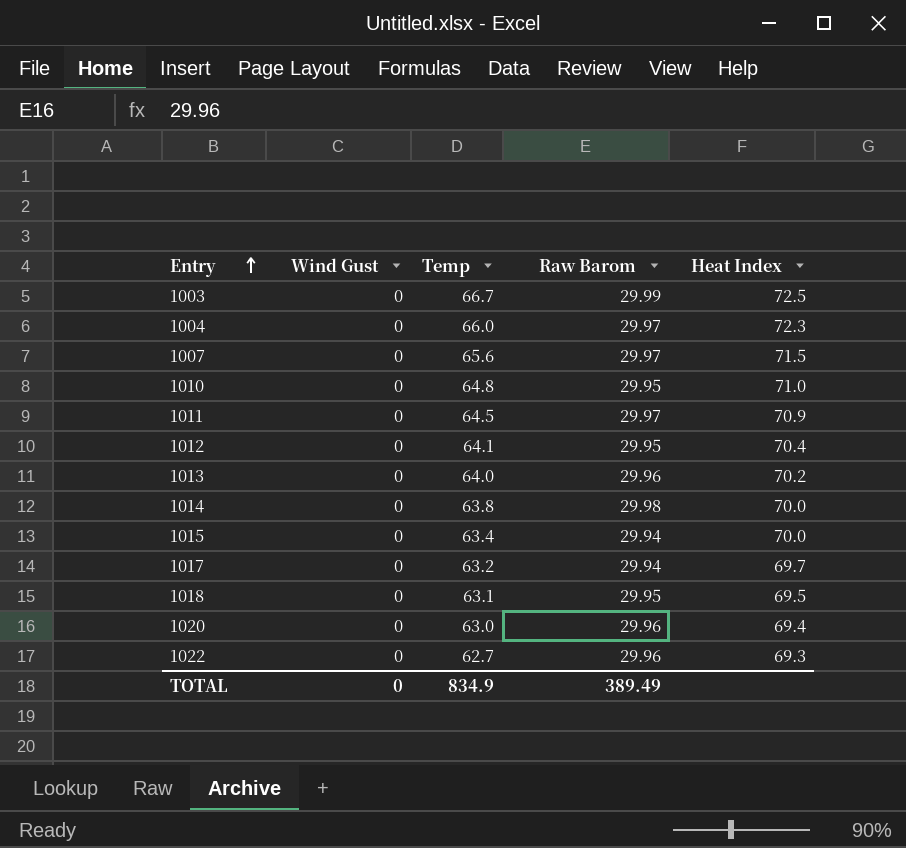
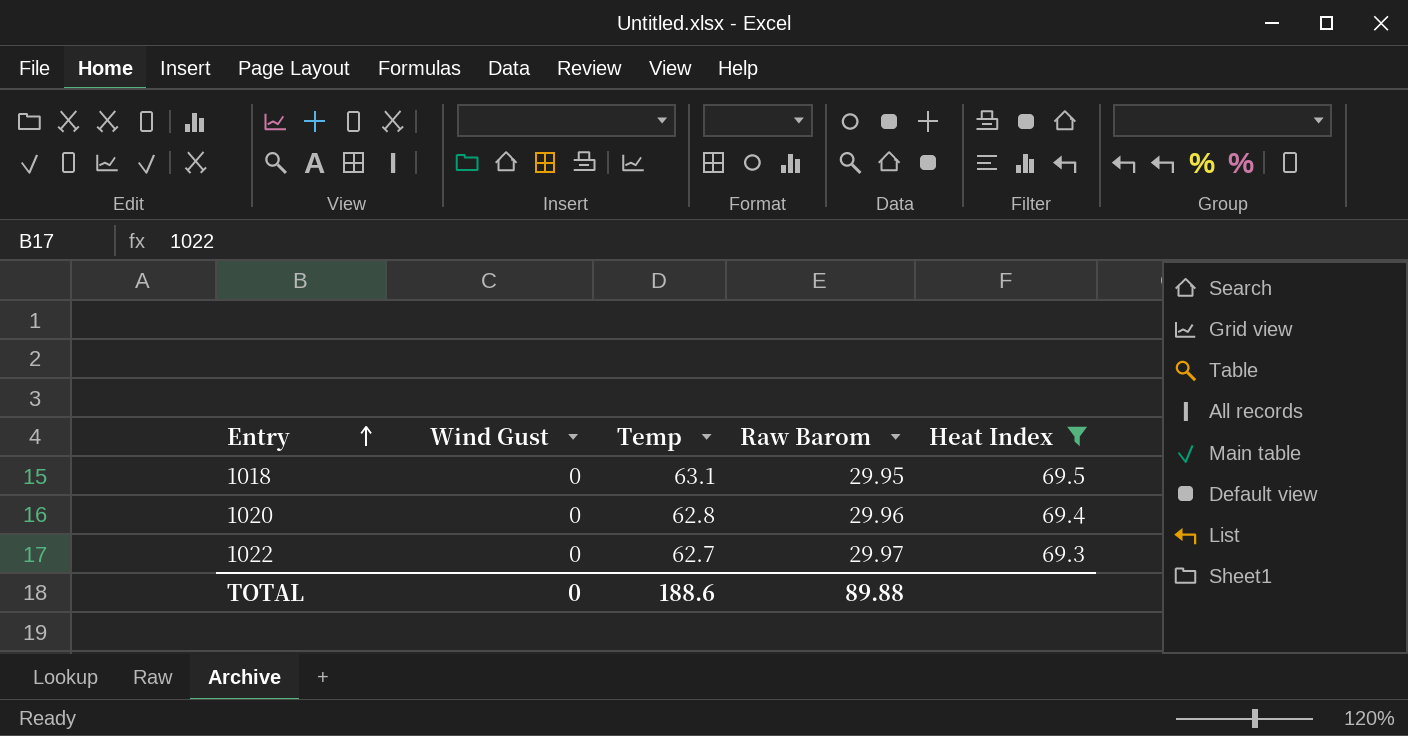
filter: none -> Heat Index <= 69.5
1020 | Temp: 63.0 -> 62.8
1022 | Raw Barom: 29.96 -> 29.97
TOTAL | Temp: 834.9 -> 188.6
TOTAL | Raw Barom: 389.49 -> 89.88

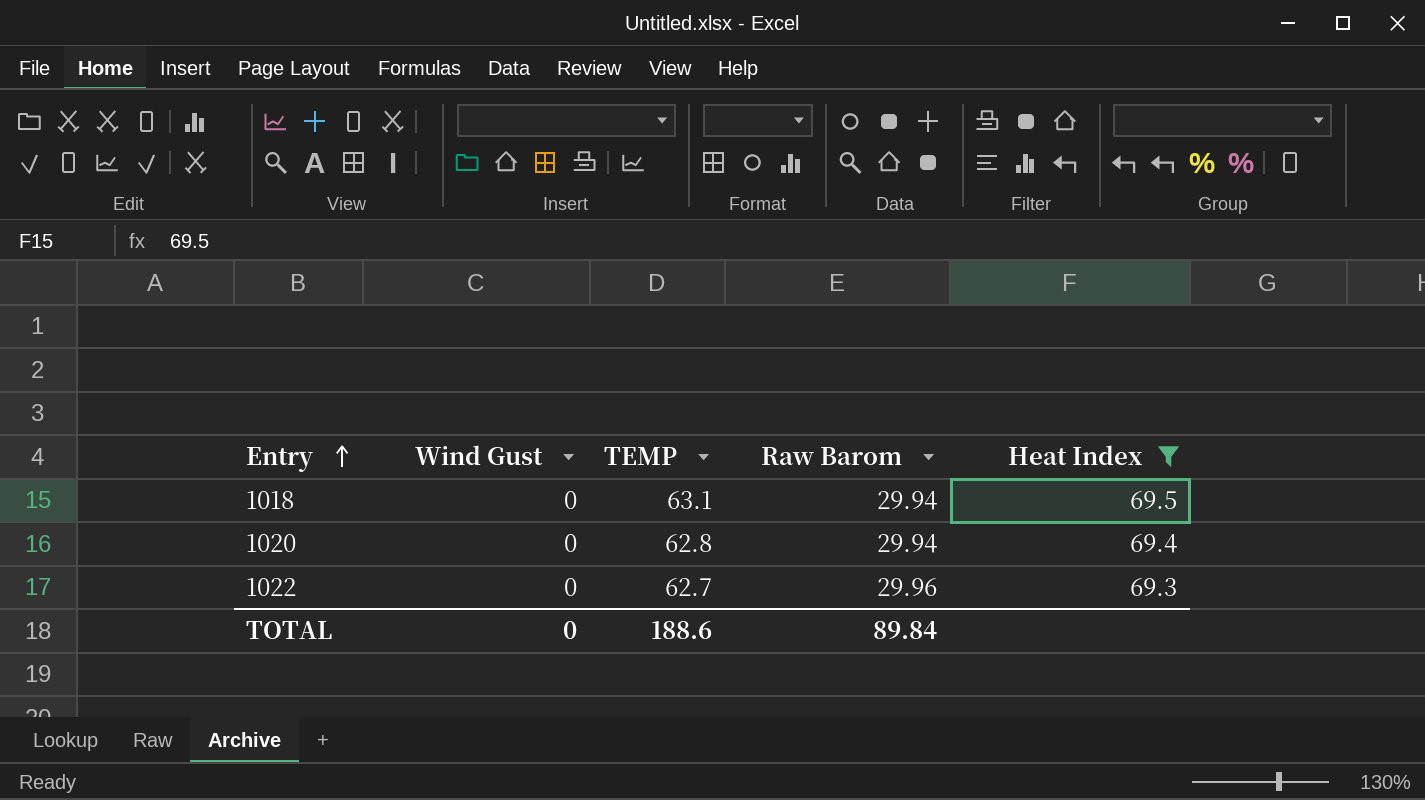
column name: Temp -> TEMP
1018 | Raw Barom: 29.95 -> 29.94
1020 | Raw Barom: 29.96 -> 29.94
1022 | Raw Barom: 29.97 -> 29.96
TOTAL | Raw Barom: 89.88 -> 89.84

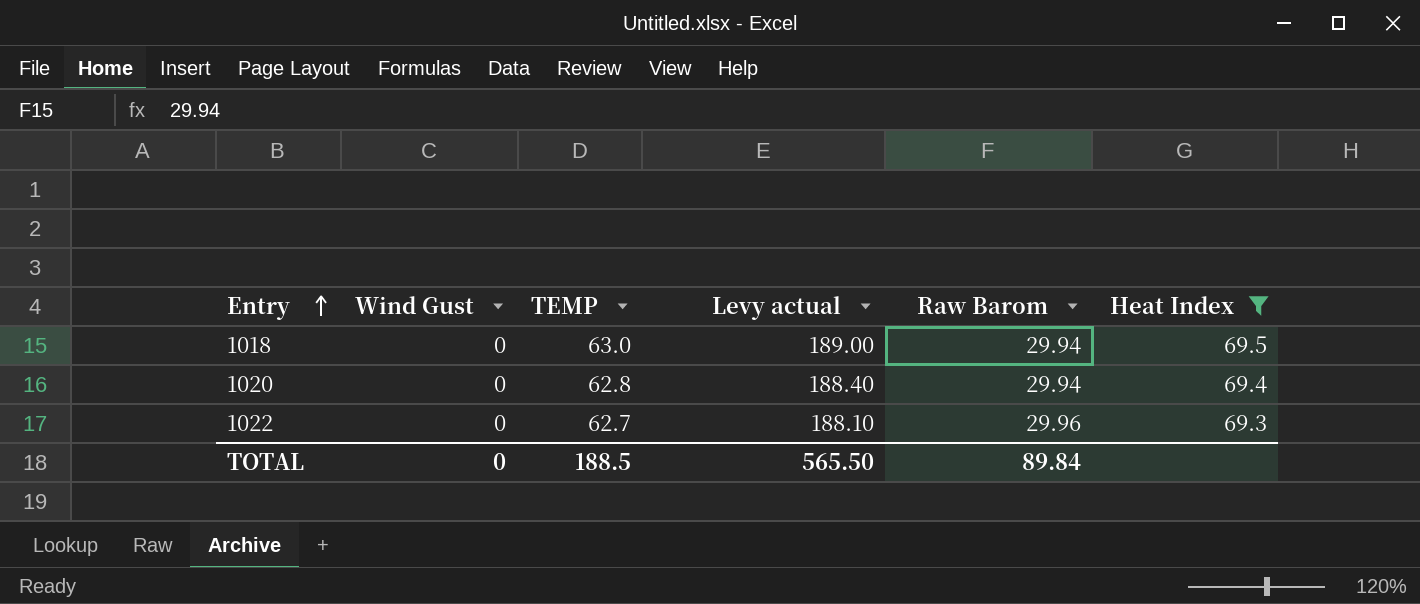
column Levy actual | formula: none -> [TEMP] * 3
1018 | TEMP: 63.1 -> 63.0
TOTAL | TEMP: 188.6 -> 188.5

